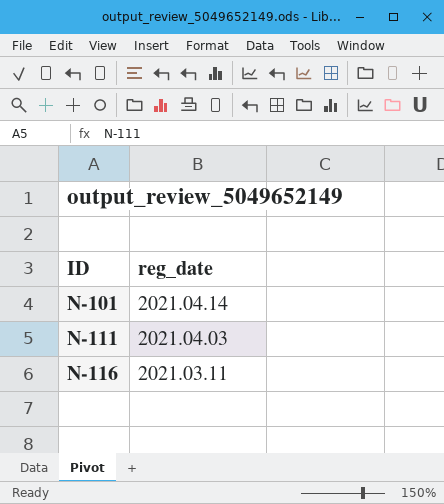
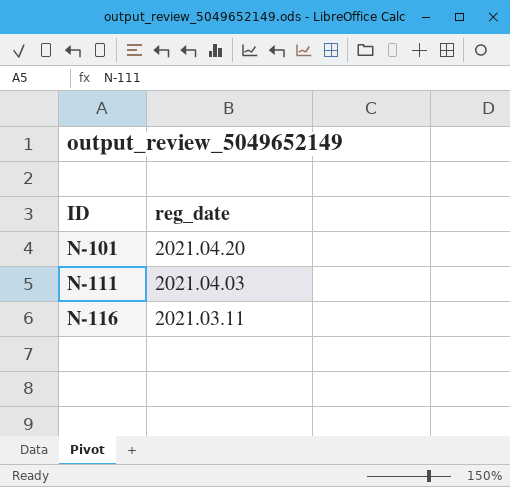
N-101 | reg_date: 2021.04.14 -> 2021.04.20

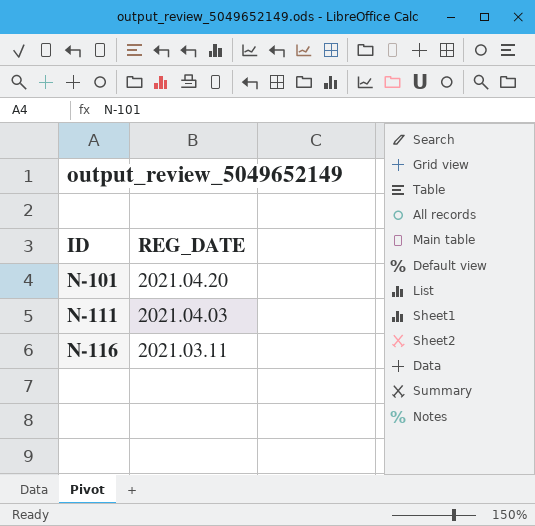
column name: reg_date -> REG_DATE

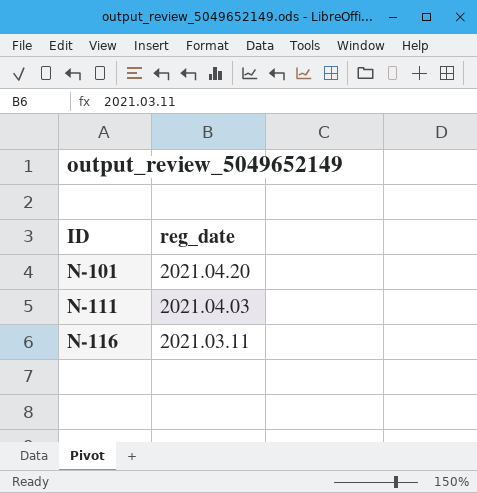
column name: REG_DATE -> reg_date

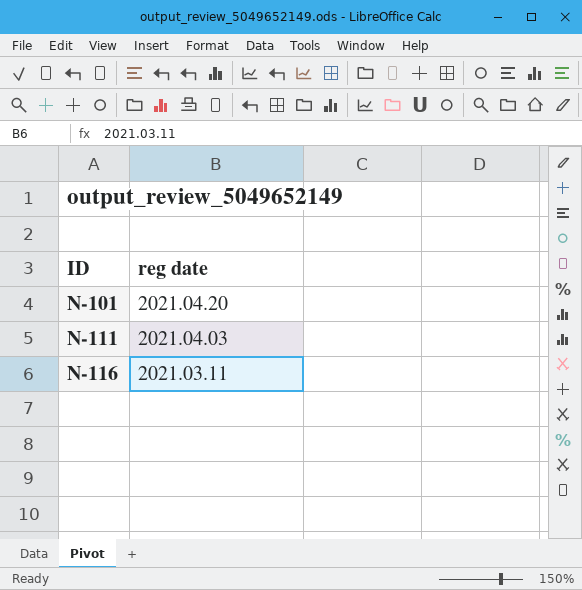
column name: reg_date -> reg date

